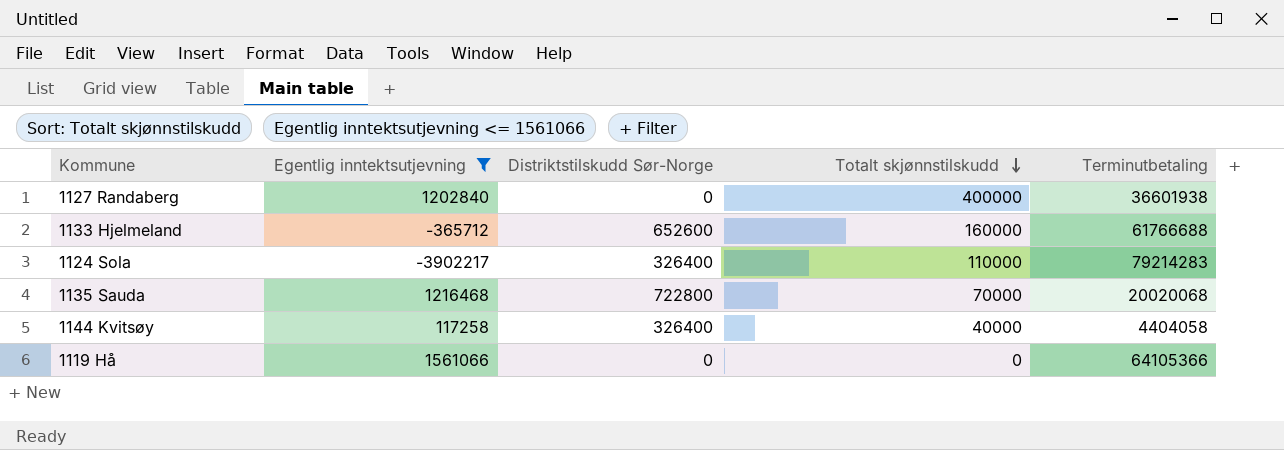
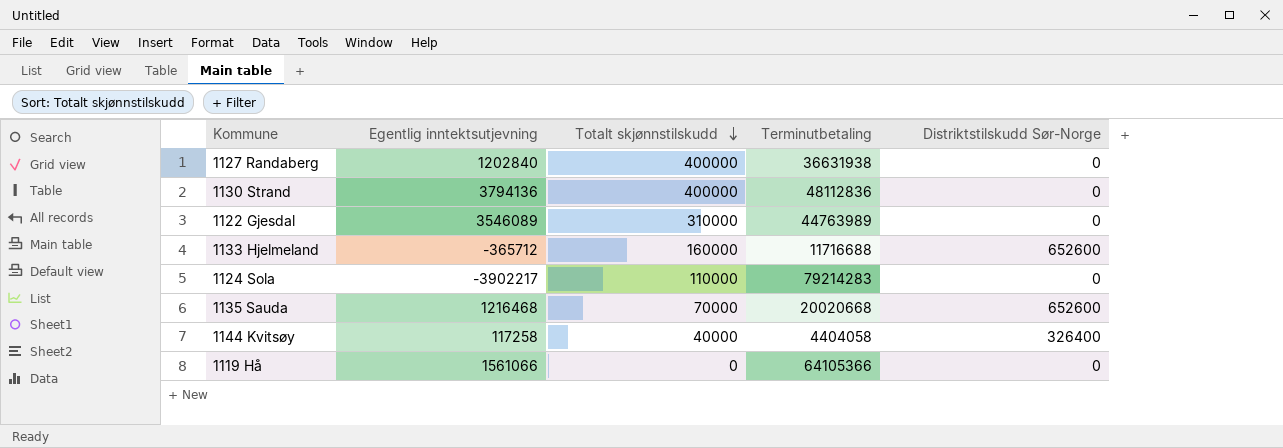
filter: Egentlig inntektsutjevning <= 1561066 -> none
column Distriktstilskudd Sør-Norge | position: 3 -> 5
1127 Randaberg | Terminutbetaling: 36601938 -> 36631938
1133 Hjelmeland | Terminutbetaling: 61766688 -> 11716688
1124 Sola | Distriktstilskudd Sør-Norge: 326400 -> 0
1135 Sauda | Terminutbetaling: 20020068 -> 20020668
1135 Sauda | Distriktstilskudd Sør-Norge: 722800 -> 652600

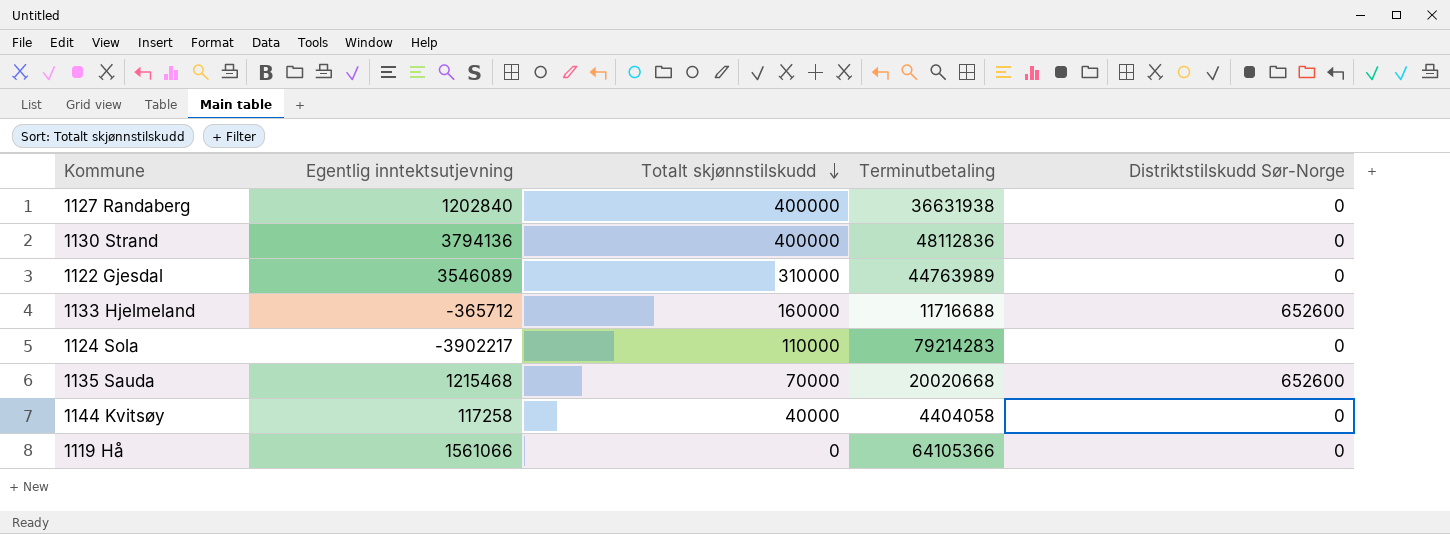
1135 Sauda | Egentlig inntektsutjevning: 1216468 -> 1215468
1144 Kvitsøy | Distriktstilskudd Sør-Norge: 326400 -> 0

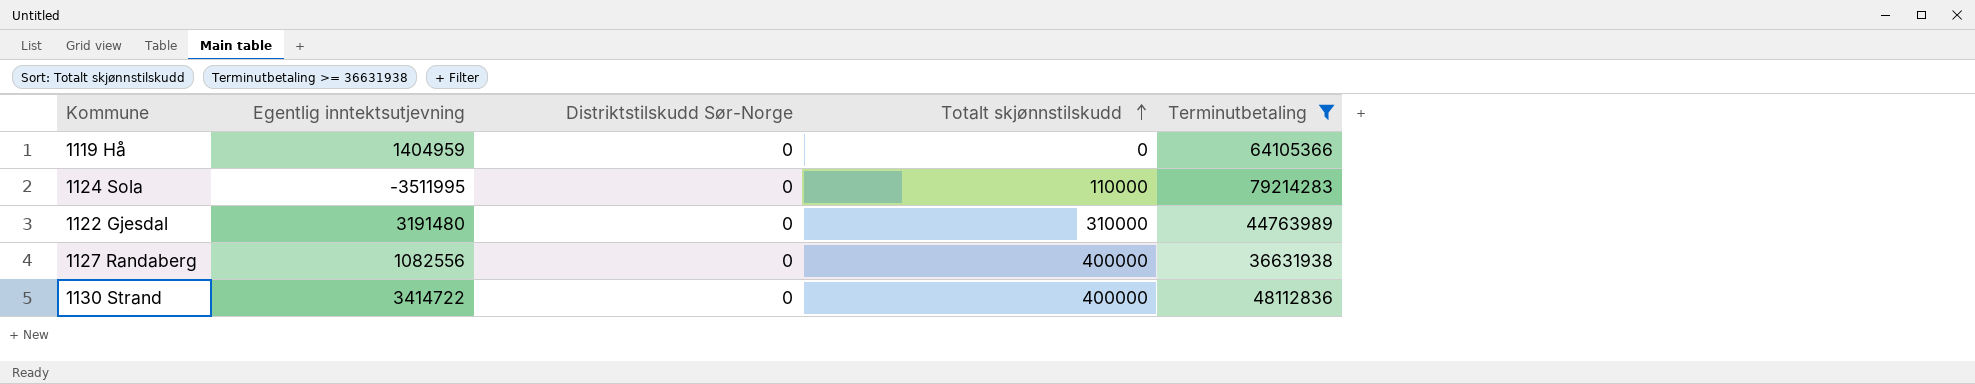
filter: none -> Terminutbetaling >= 36631938
row order: Totalt skjønnstilskudd descending -> Totalt skjønnstilskudd ascending
column Distriktstilskudd Sør-Norge | position: 5 -> 3
1119 Hå | Egentlig inntektsutjevning: 1561066 -> 1404959
1124 Sola | Egentlig inntektsutjevning: -3902217 -> -3511995
1122 Gjesdal | Egentlig inntektsutjevning: 3546089 -> 3191480
1127 Randaberg | Egentlig inntektsutjevning: 1202840 -> 1082556
1130 Strand | Egentlig inntektsutjevning: 3794136 -> 3414722

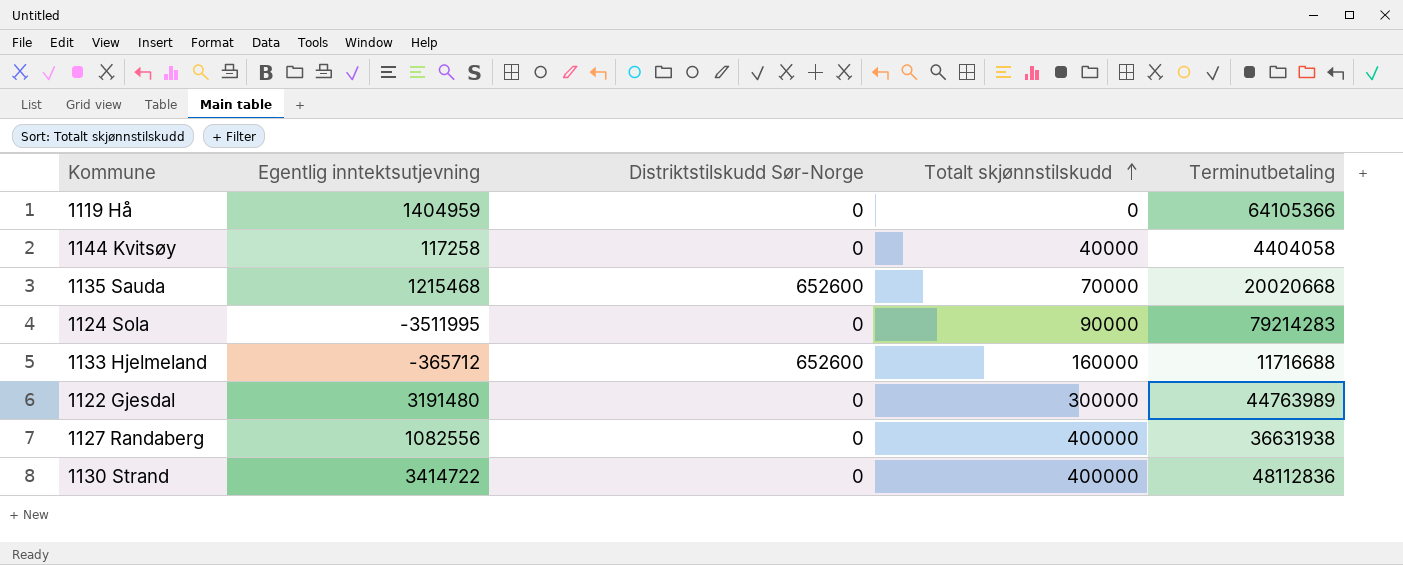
filter: Terminutbetaling >= 36631938 -> none
1124 Sola | Totalt skjønnstilskudd: 110000 -> 90000
1122 Gjesdal | Totalt skjønnstilskudd: 310000 -> 300000

